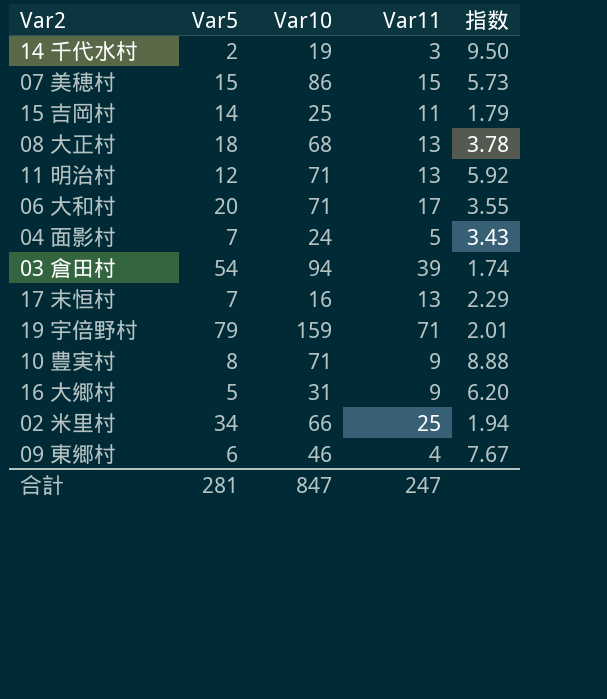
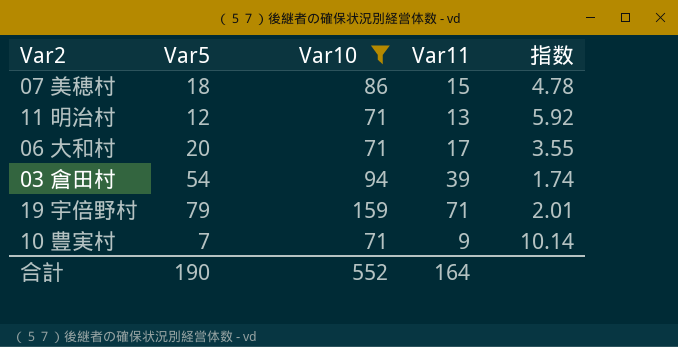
filter: none -> Var10 >= 71
07 美穂村 | Var5: 15 -> 18
07 美穂村 | 指数: 5.73 -> 4.78
10 豊実村 | Var5: 8 -> 7
10 豊実村 | 指数: 8.88 -> 10.14
合計 | Var5: 281 -> 190
合計 | Var10: 847 -> 552
合計 | Var11: 247 -> 164

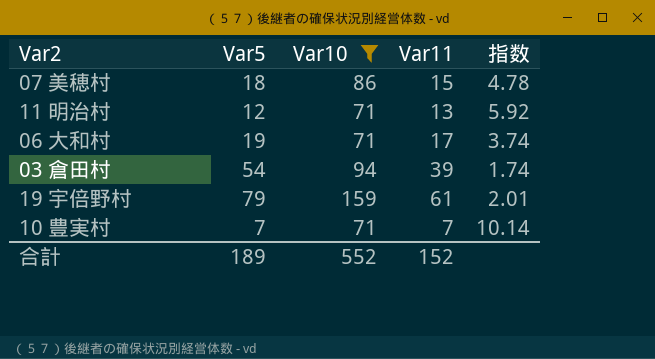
06 大和村 | Var5: 20 -> 19
06 大和村 | 指数: 3.55 -> 3.74
19 宇倍野村 | Var11: 71 -> 61
10 豊実村 | Var11: 9 -> 7
合計 | Var5: 190 -> 189
合計 | Var11: 164 -> 152

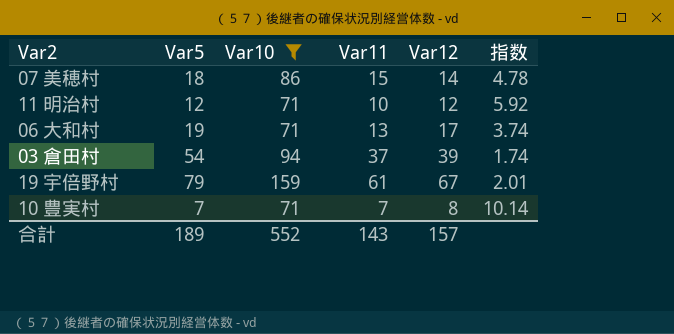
column Var12 | position: none -> 5
11 明治村 | Var11: 13 -> 10
06 大和村 | Var11: 17 -> 13
03 倉田村 | Var11: 39 -> 37
合計 | Var11: 152 -> 143

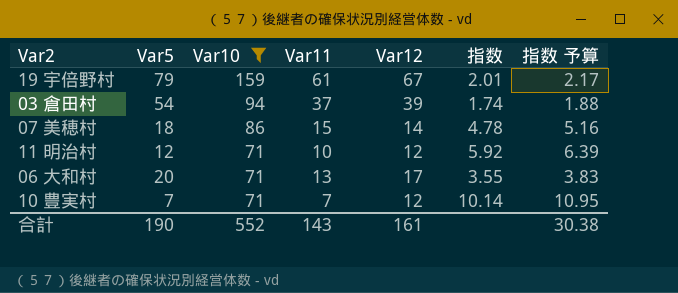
row order: none -> Var10 descending
column 指数 予算 | formula: none -> [指数] * 1.08
06 大和村 | Var5: 19 -> 20
06 大和村 | 指数: 3.74 -> 3.55
10 豊実村 | Var12: 8 -> 12
合計 | Var5: 189 -> 190
合計 | Var12: 157 -> 161

